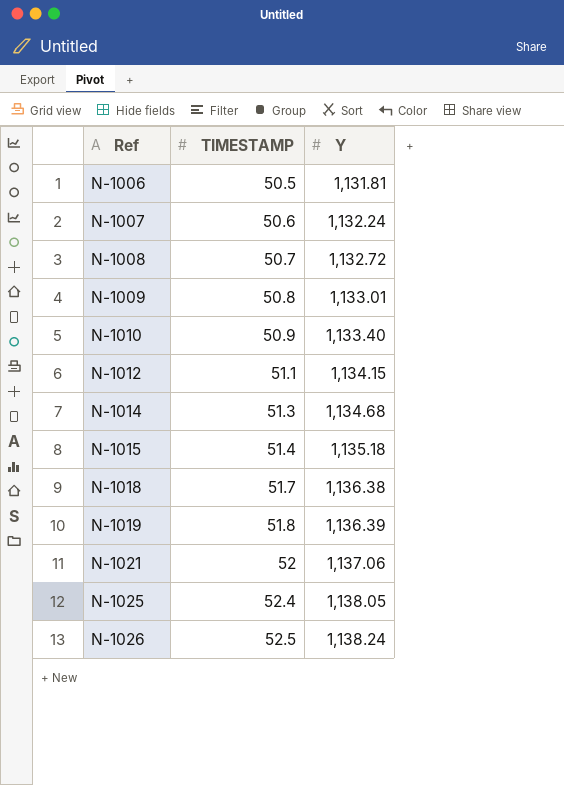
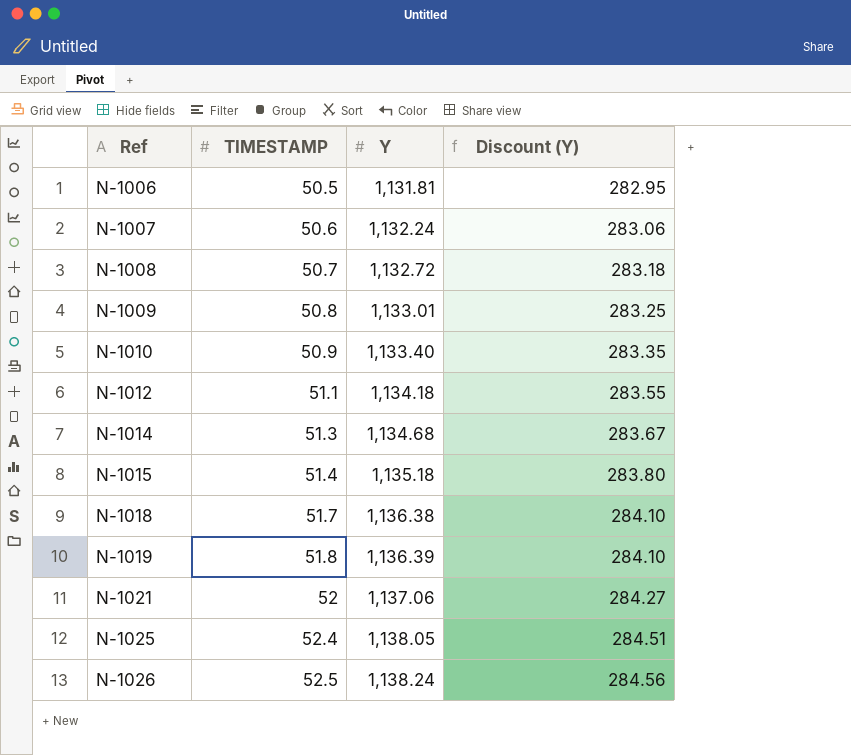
column Discount (Y) | formula: none -> [Y] * 0.25
N-1012 | Y: 1,134.15 -> 1,134.18

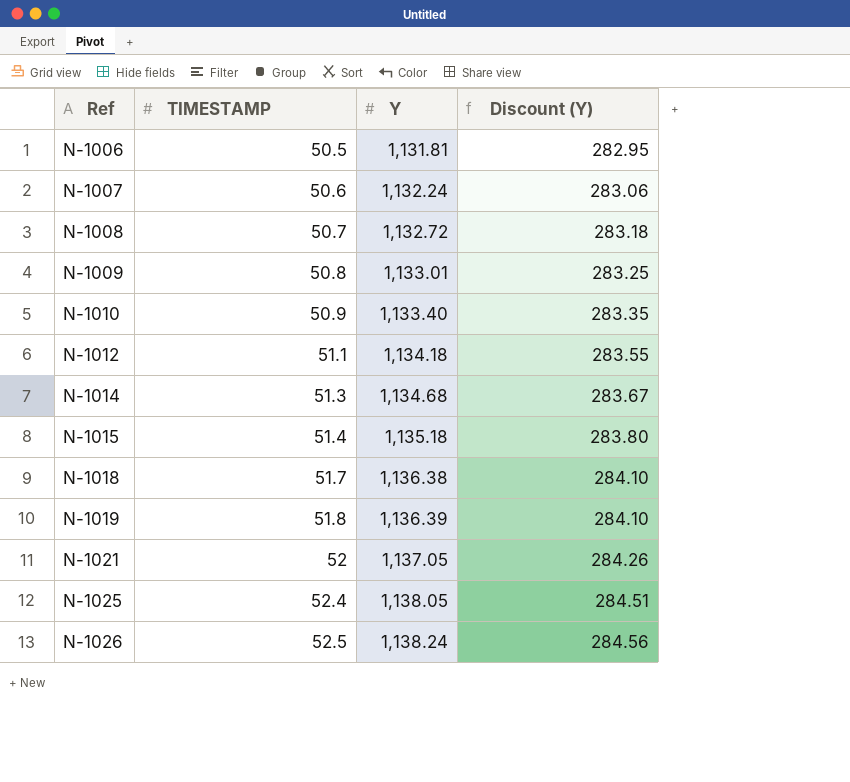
N-1021 | Y: 1,137.06 -> 1,137.05
N-1021 | Discount (Y): 284.27 -> 284.26

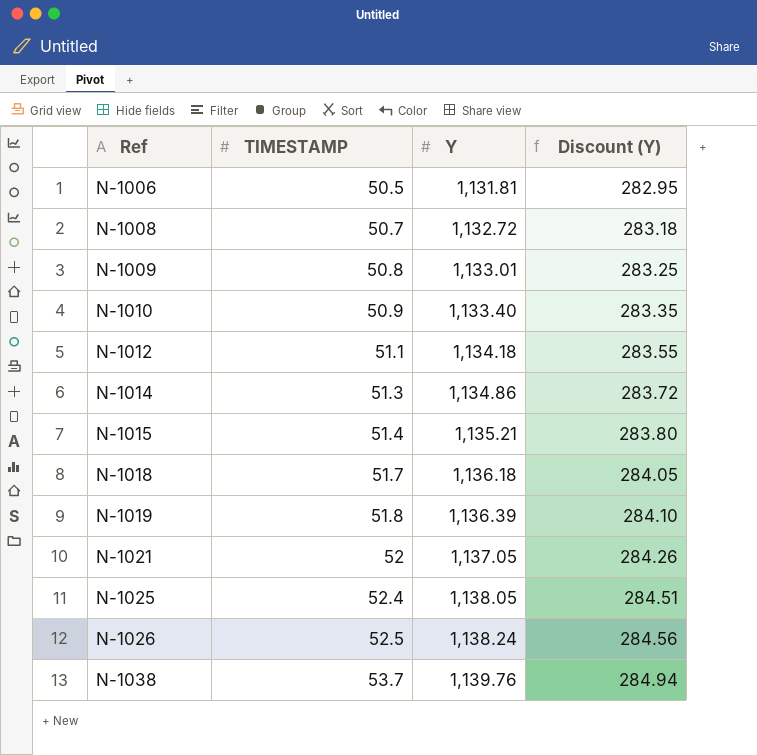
row N-1007: 50.6 | 1,132.24 | 283.06 -> none
N-1014 | Y: 1,134.68 -> 1,134.86
N-1014 | Discount (Y): 283.67 -> 283.72
N-1015 | Y: 1,135.18 -> 1,135.21
N-1018 | Y: 1,136.38 -> 1,136.18
N-1018 | Discount (Y): 284.10 -> 284.05
row N-1038: none -> 53.7 | 1,139.76 | 284.94

